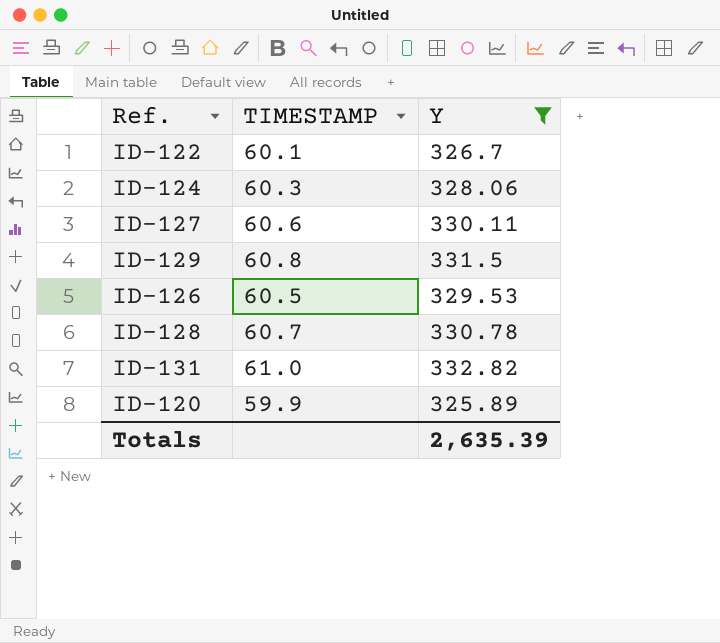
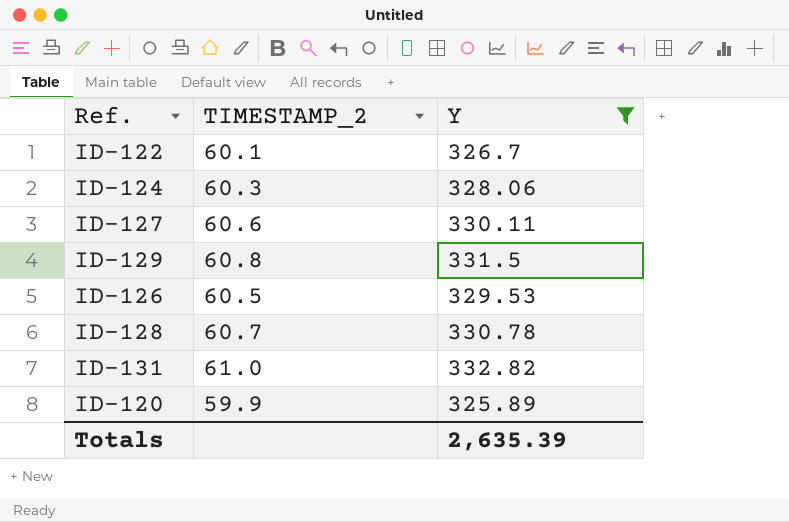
column name: TIMESTAMP -> TIMESTAMP_2

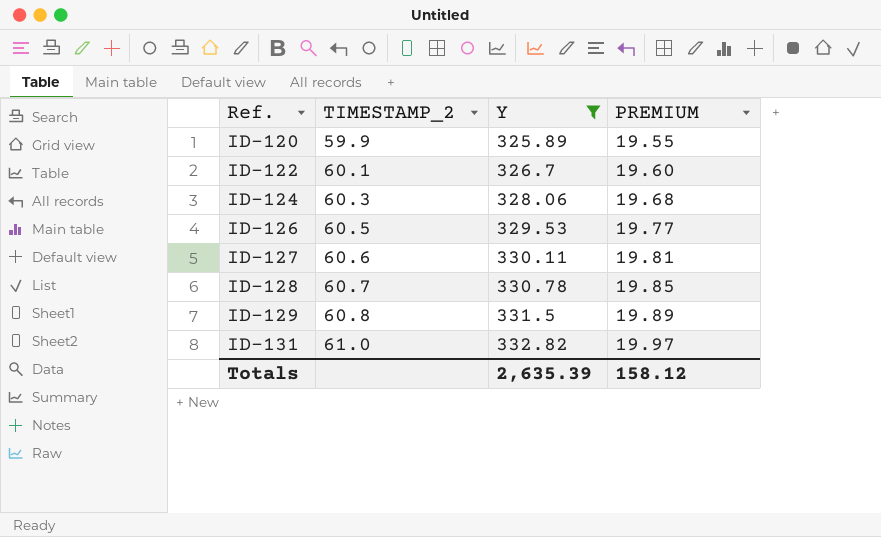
row order: none -> Ref. ascending
column PREMIUM | formula: none -> [Y] * 0.06

